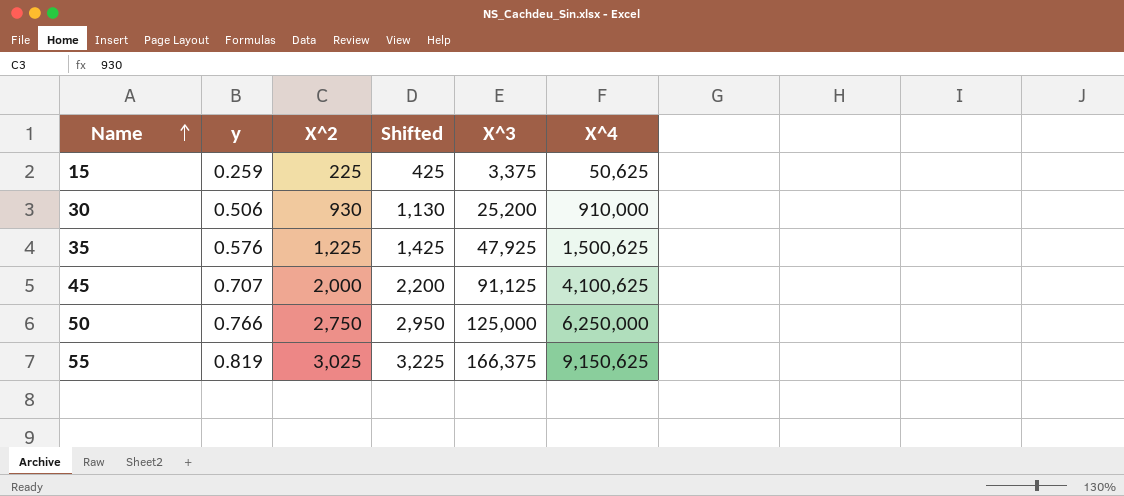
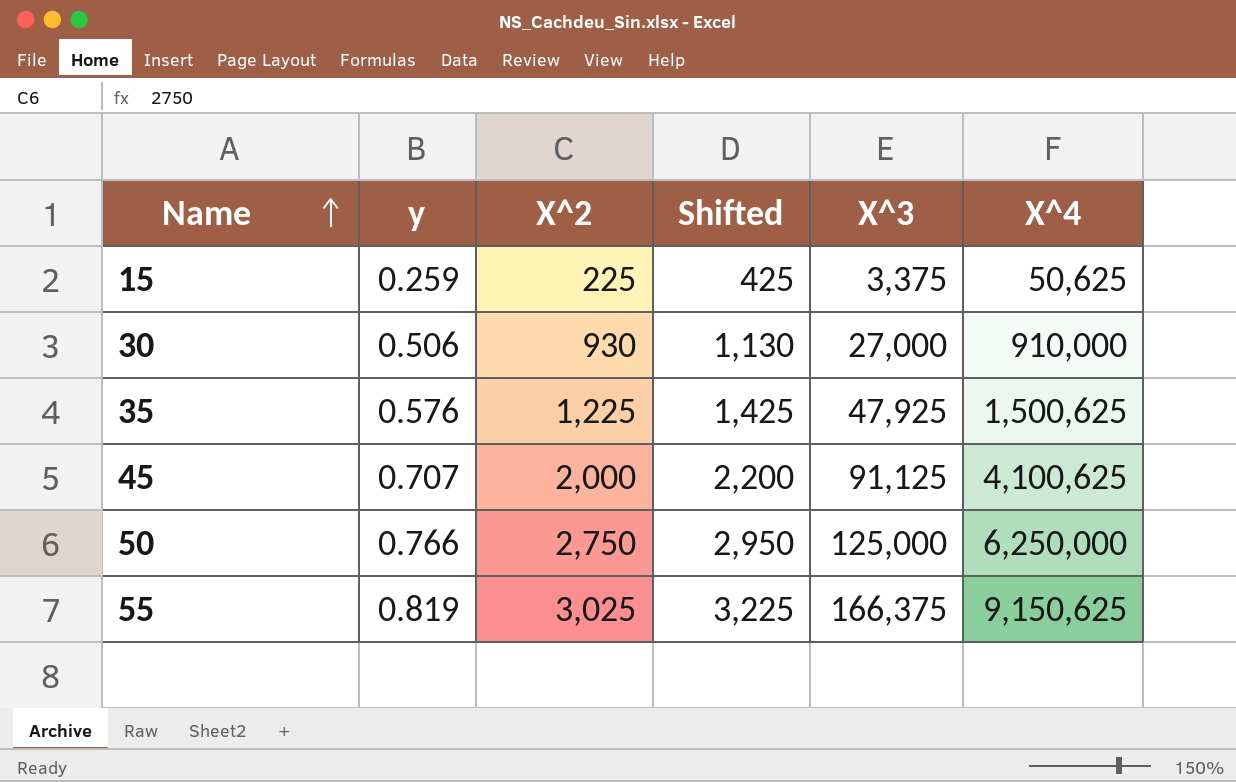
30 | X^3: 25,200 -> 27,000

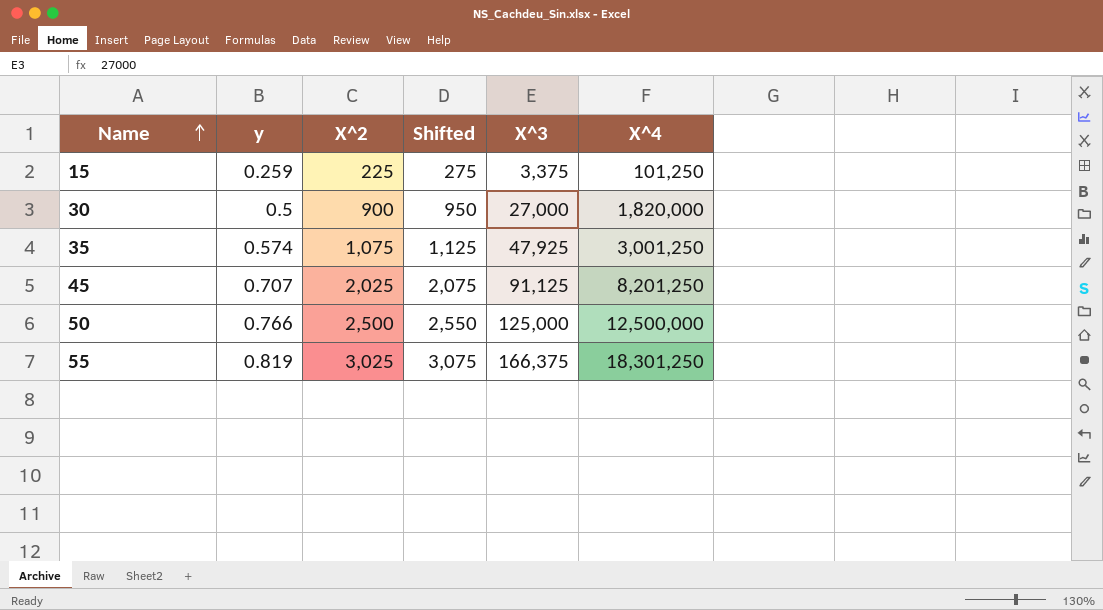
column Shifted | formula: [X^2] + 200 -> [X^2] + 50
15 | X^4: 50,625 -> 101,250
30 | y: 0.506 -> 0.5
30 | X^2: 930 -> 900
30 | X^4: 910,000 -> 1,820,000
35 | y: 0.576 -> 0.574
35 | X^2: 1,225 -> 1,075
35 | X^4: 1,500,625 -> 3,001,250
45 | X^2: 2,000 -> 2,025
45 | X^4: 4,100,625 -> 8,201,250
50 | X^2: 2,750 -> 2,500
50 | X^4: 6,250,000 -> 12,500,000
55 | X^4: 9,150,625 -> 18,301,250

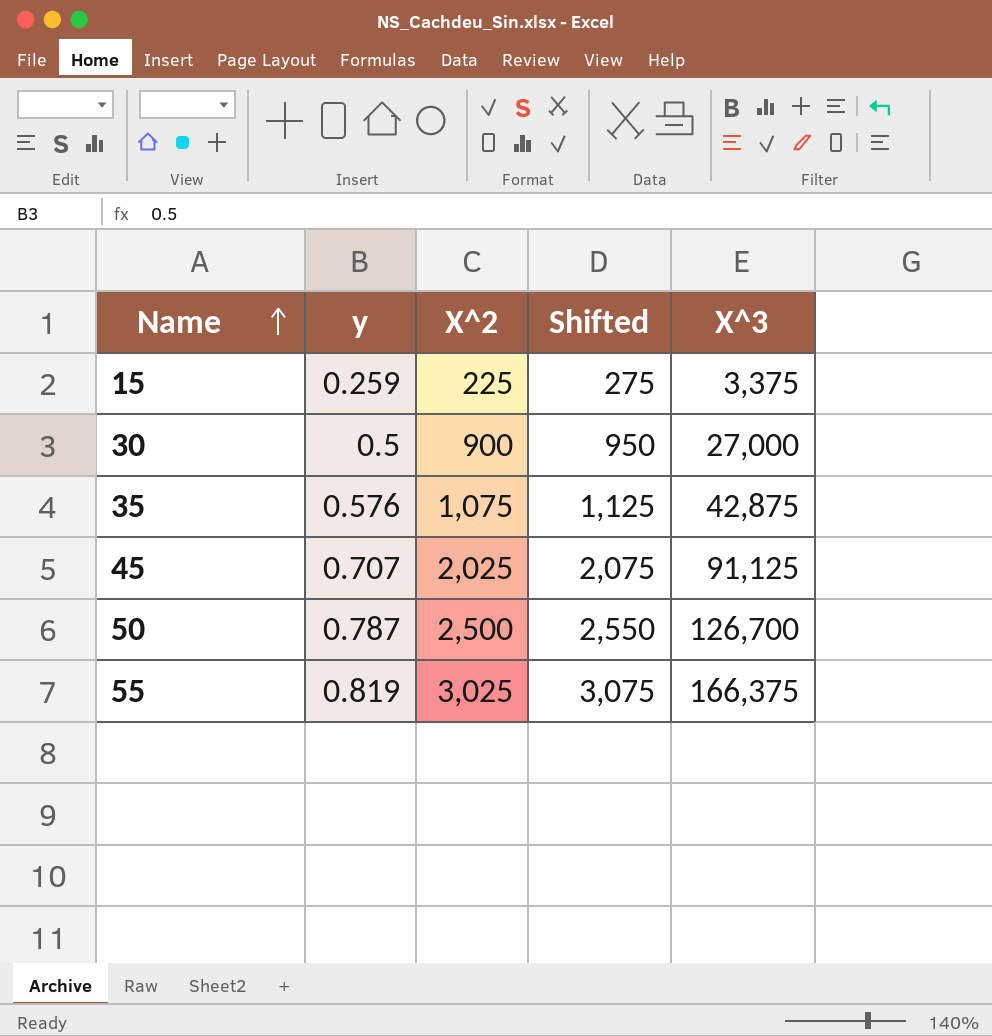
column X^4 | position: 6 -> none
35 | y: 0.574 -> 0.576
35 | X^3: 47,925 -> 42,875
50 | y: 0.766 -> 0.787
50 | X^3: 125,000 -> 126,700

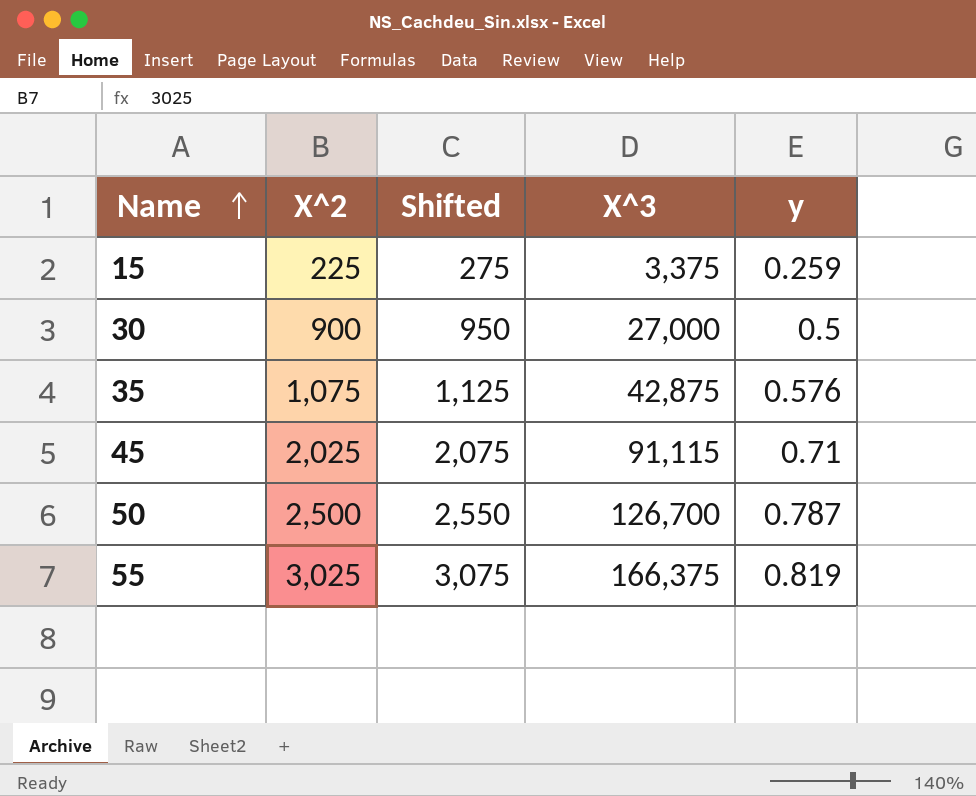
column y | position: 2 -> 5
45 | X^3: 91,125 -> 91,115
45 | y: 0.707 -> 0.71

